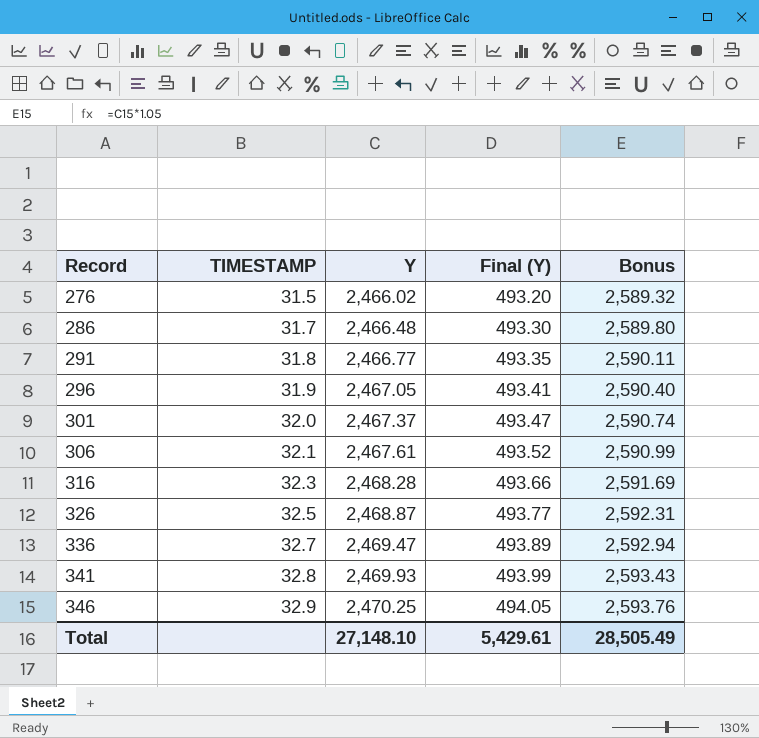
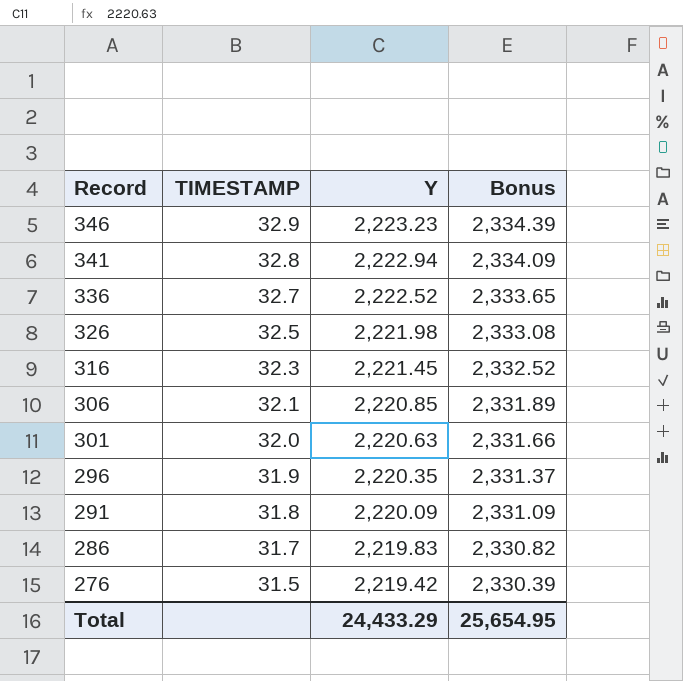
row order: Record ascending -> Record descending
column Final (Y) | formula: [Y] * 0.2 -> none
346 | Y: 2,470.25 -> 2,223.23
346 | Bonus: 2,593.76 -> 2,334.39
341 | Y: 2,469.93 -> 2,222.94
341 | Bonus: 2,593.43 -> 2,334.09
336 | Y: 2,469.47 -> 2,222.52
336 | Bonus: 2,592.94 -> 2,333.65
326 | Y: 2,468.87 -> 2,221.98
326 | Bonus: 2,592.31 -> 2,333.08
316 | Y: 2,468.28 -> 2,221.45
316 | Bonus: 2,591.69 -> 2,332.52
306 | Y: 2,467.61 -> 2,220.85
306 | Bonus: 2,590.99 -> 2,331.89
301 | Y: 2,467.37 -> 2,220.63
301 | Bonus: 2,590.74 -> 2,331.66
296 | Y: 2,467.05 -> 2,220.35
296 | Bonus: 2,590.40 -> 2,331.37
291 | Y: 2,466.77 -> 2,220.09
291 | Bonus: 2,590.11 -> 2,331.09
286 | Y: 2,466.48 -> 2,219.83
286 | Bonus: 2,589.80 -> 2,330.82
276 | Y: 2,466.02 -> 2,219.42
276 | Bonus: 2,589.32 -> 2,330.39
Total | Y: 27,148.10 -> 24,433.29
Total | Bonus: 28,505.49 -> 25,654.95

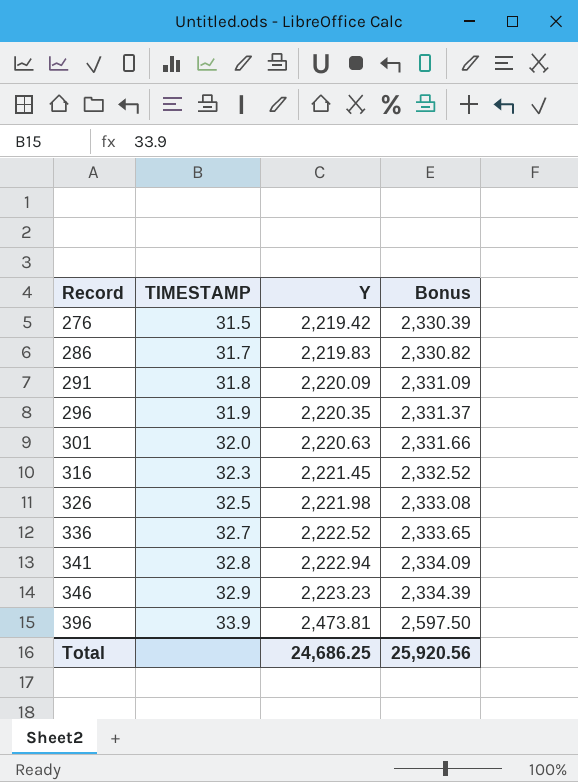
row order: Record descending -> Record ascending
row 306: 32.1 | 2,220.85 | 2,331.89 -> none
row 396: none -> 33.9 | 2,473.81 | 2,597.50
Total | Y: 24,433.29 -> 24,686.25
Total | Bonus: 25,654.95 -> 25,920.56

